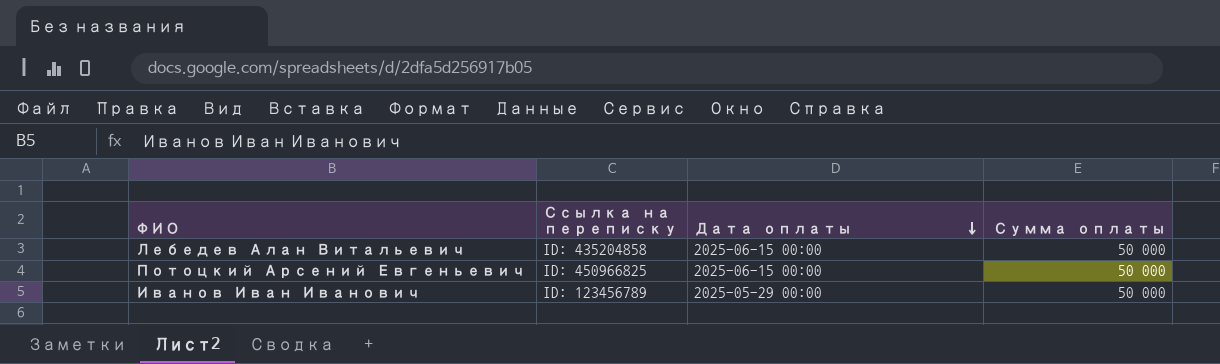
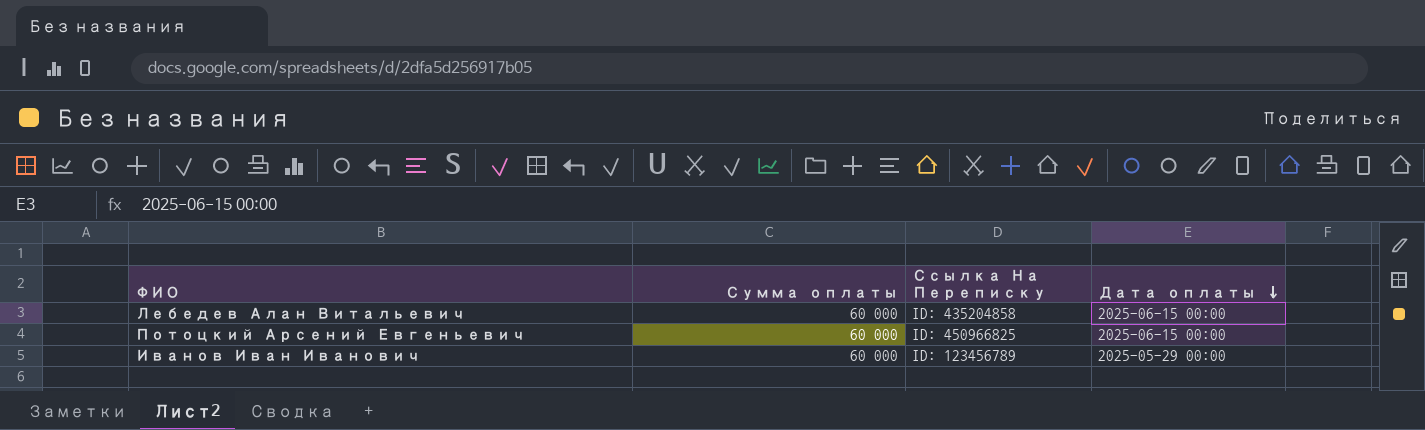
column Сумма оплаты | position: 4 -> 2
column name: Ссылка на переписку -> Ссылка На Переписку
Лебедев Алан Витальевич | Сумма оплаты: 50 000 -> 60 000
Потоцкий Арсений Евгеньевич | Сумма оплаты: 50 000 -> 60 000
Иванов Иван Иванович | Сумма оплаты: 50 000 -> 60 000

